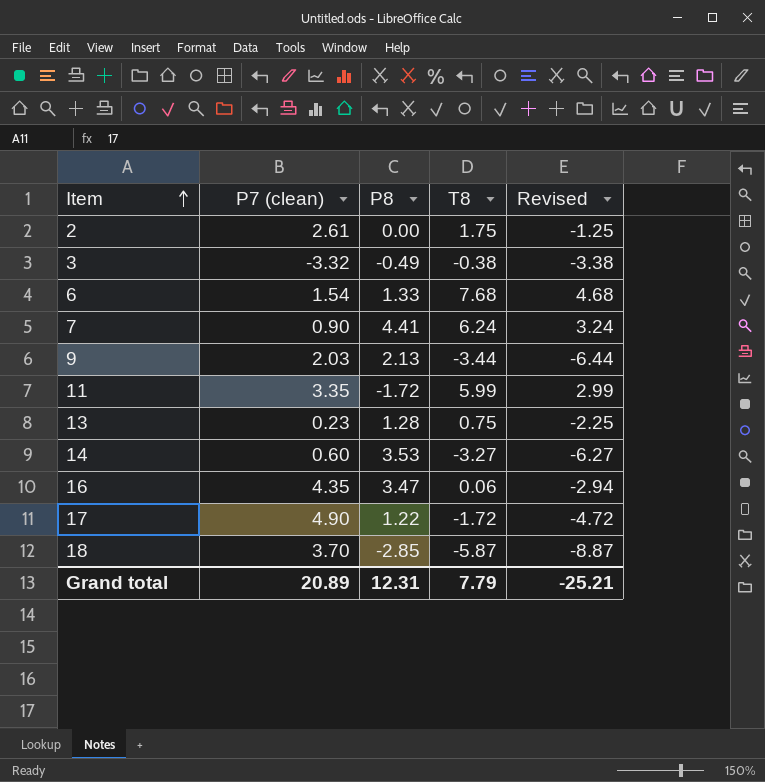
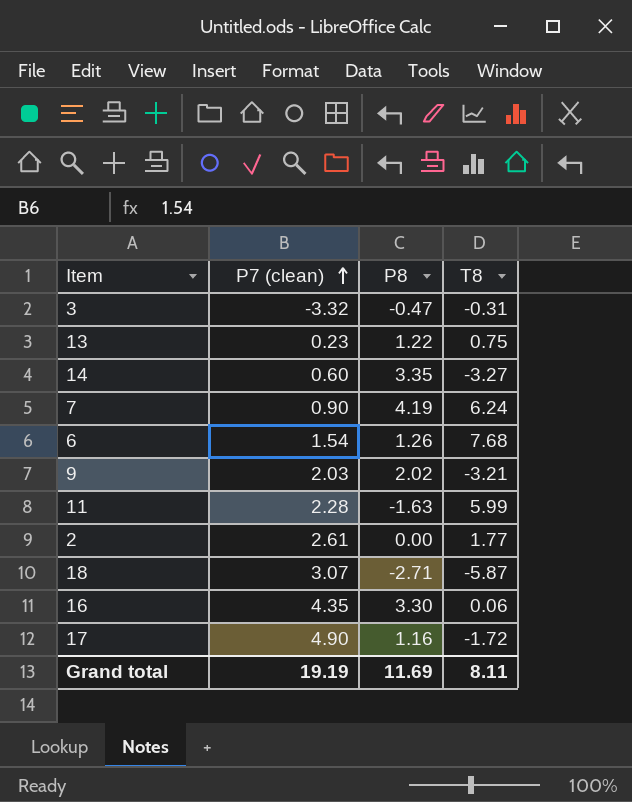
row order: Item ascending -> P7 (clean) ascending
column Revised | formula: [T8] - 3 -> none
3 | P8: -0.49 -> -0.47
3 | T8: -0.38 -> -0.31
13 | P8: 1.28 -> 1.22
14 | P8: 3.53 -> 3.35
7 | P8: 4.41 -> 4.19
6 | P8: 1.33 -> 1.26
9 | P8: 2.13 -> 2.02
9 | T8: -3.44 -> -3.21
11 | P7 (clean): 3.35 -> 2.28
11 | P8: -1.72 -> -1.63
2 | T8: 1.75 -> 1.77
18 | P7 (clean): 3.70 -> 3.07
18 | P8: -2.85 -> -2.71
16 | P8: 3.47 -> 3.30
17 | P8: 1.22 -> 1.16
Grand total | P7 (clean): 20.89 -> 19.19
Grand total | P8: 12.31 -> 11.69
Grand total | T8: 7.79 -> 8.11

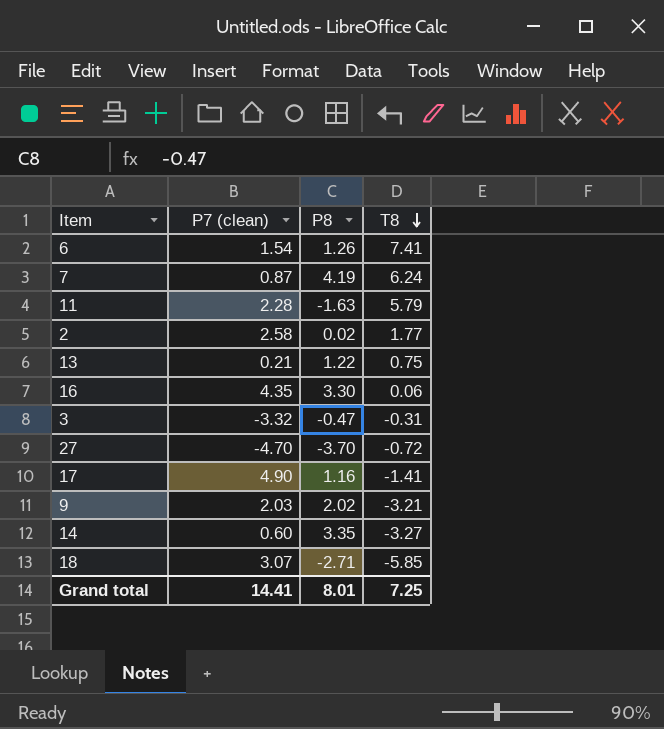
row order: P7 (clean) ascending -> T8 descending
6 | T8: 7.68 -> 7.41
7 | P7 (clean): 0.90 -> 0.87
11 | T8: 5.99 -> 5.79
2 | P7 (clean): 2.61 -> 2.58
2 | P8: 0.00 -> 0.02
13 | P7 (clean): 0.23 -> 0.21
row 27: none -> -4.70 | -3.70 | -0.72
17 | T8: -1.72 -> -1.41
18 | T8: -5.87 -> -5.85
Grand total | P7 (clean): 19.19 -> 14.41
Grand total | P8: 11.69 -> 8.01
Grand total | T8: 8.11 -> 7.25

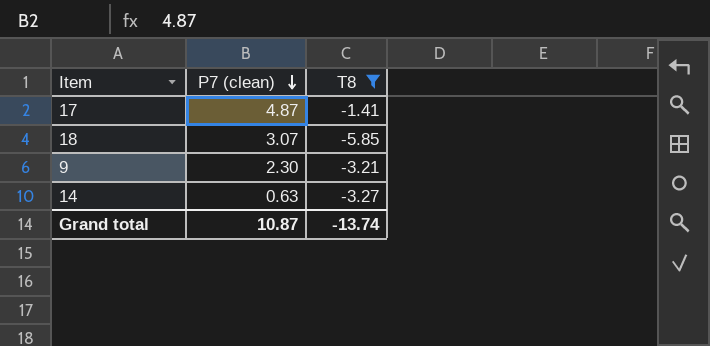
filter: none -> T8 <= -1.41
row order: T8 descending -> P7 (clean) descending
column P8 | position: 3 -> none
17 | P7 (clean): 4.90 -> 4.87
9 | P7 (clean): 2.03 -> 2.30
14 | P7 (clean): 0.60 -> 0.63
Grand total | P7 (clean): 14.41 -> 10.87
Grand total | T8: 7.25 -> -13.74

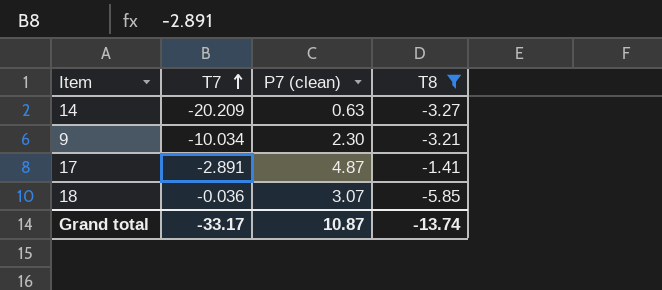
row order: P7 (clean) descending -> T7 ascending
column T7 | position: none -> 2

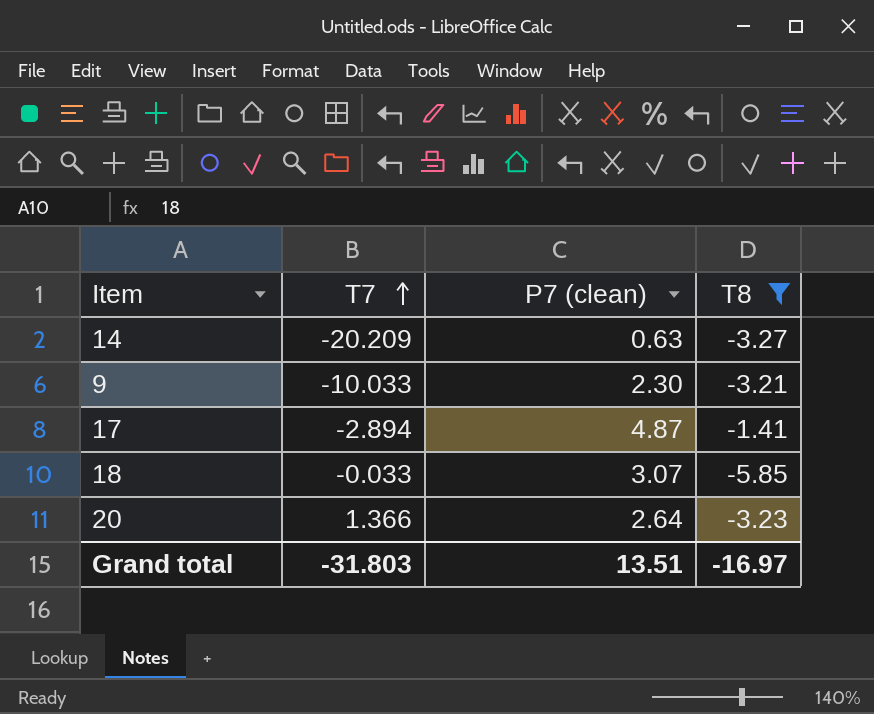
9 | T7: -10.034 -> -10.033
17 | T7: -2.891 -> -2.894
18 | T7: -0.036 -> -0.033
row 20: none -> 1.366 | 2.64 | -3.23
Grand total | T7: -33.17 -> -31.803
Grand total | P7 (clean): 10.87 -> 13.51
Grand total | T8: -13.74 -> -16.97

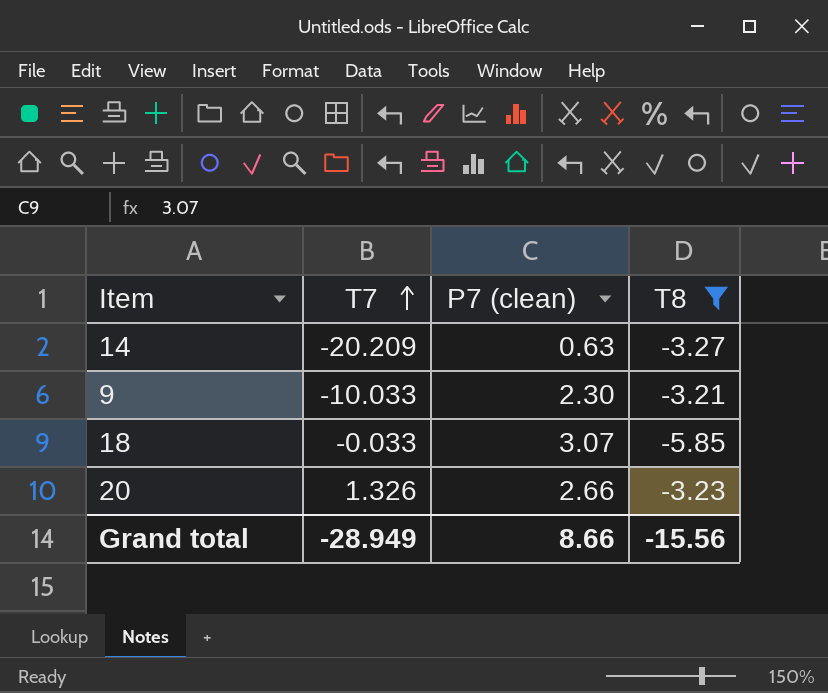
row 17: -2.894 | 4.87 | -1.41 -> none
20 | T7: 1.366 -> 1.326
20 | P7 (clean): 2.64 -> 2.66
Grand total | T7: -31.803 -> -28.949
Grand total | P7 (clean): 13.51 -> 8.66
Grand total | T8: -16.97 -> -15.56

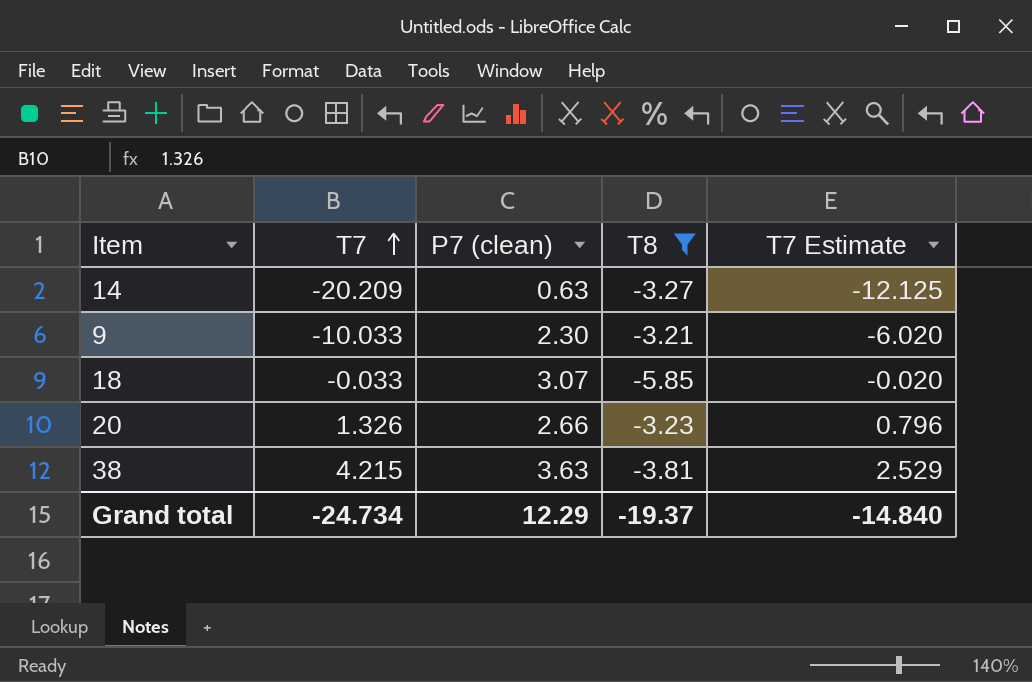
column T7 Estimate | formula: none -> [T7] * 0.6
row 38: none -> 4.215 | 3.63 | -3.81 | 2.529
Grand total | T7: -28.949 -> -24.734
Grand total | P7 (clean): 8.66 -> 12.29
Grand total | T8: -15.56 -> -19.37

